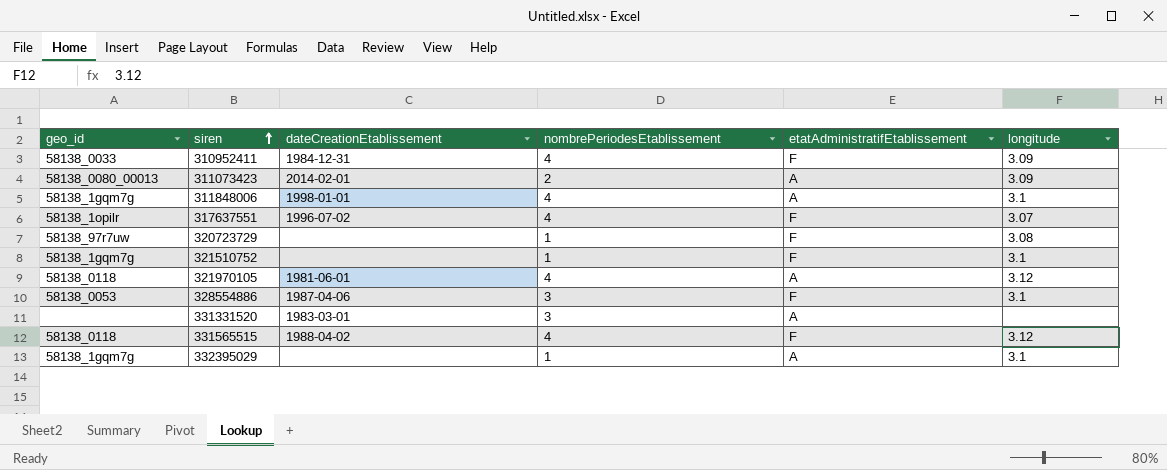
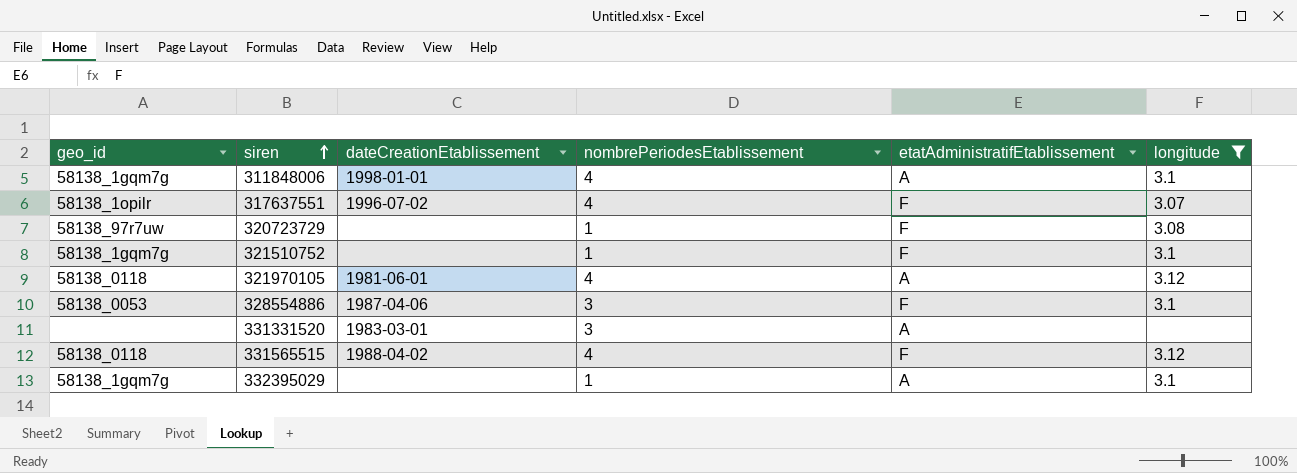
filter: none -> longitude != 3.09

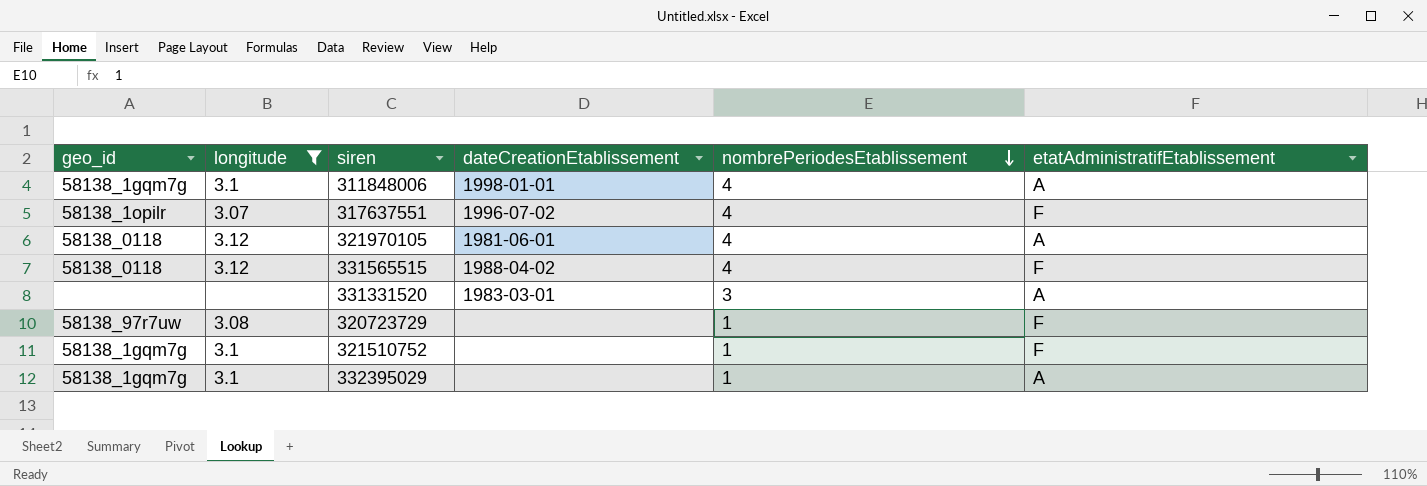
row order: siren ascending -> nombrePeriodesEtablissement descending
column longitude | position: 6 -> 2
row 328554886: 58138_0053 | 1987-04-06 | 3 | F | 3.1 -> none

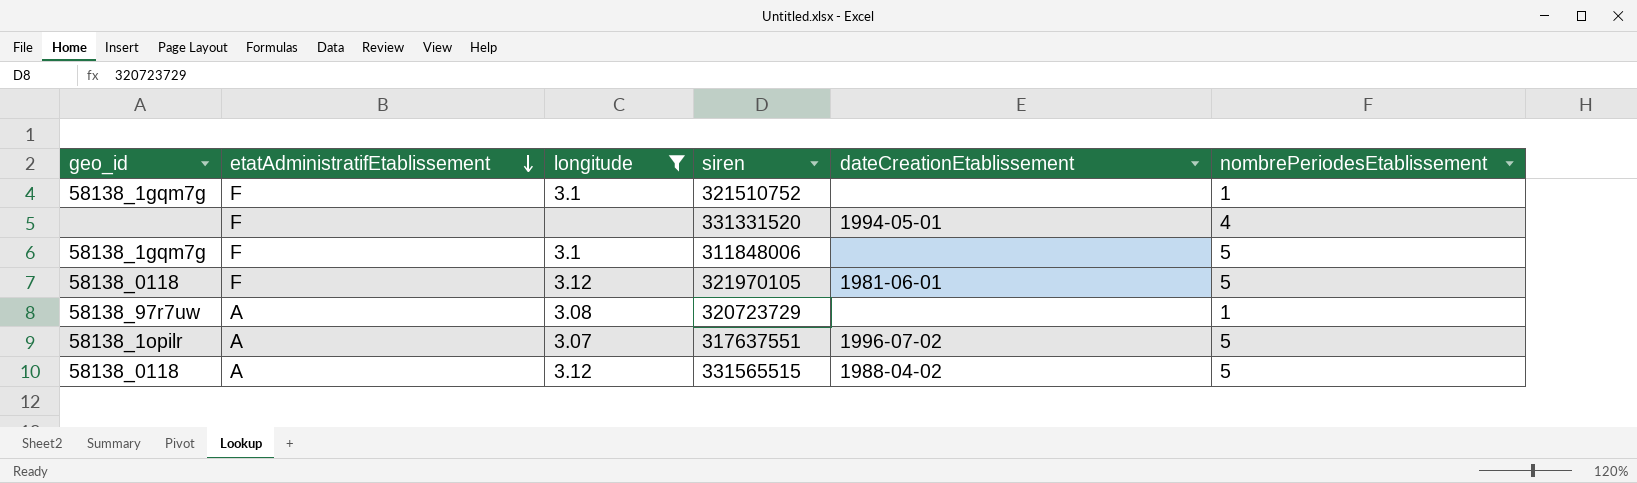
row order: nombrePeriodesEtablissement descending -> etatAdministratifEtablissement descending
column etatAdministratifEtablissement | position: 6 -> 2
row 332395029: 58138_1gqm7g | 3.1 | none | 1 | A -> none
331331520 | etatAdministratifEtablissement: A -> F
331331520 | dateCreationEtablissement: 1983-03-01 -> 1994-05-01
331331520 | nombrePeriodesEtablissement: 3 -> 4
311848006 | etatAdministratifEtablissement: A -> F
311848006 | dateCreationEtablissement: 1998-01-01 -> none
311848006 | nombrePeriodesEtablissement: 4 -> 5
321970105 | etatAdministratifEtablissement: A -> F
321970105 | nombrePeriodesEtablissement: 4 -> 5
320723729 | etatAdministratifEtablissement: F -> A
317637551 | etatAdministratifEtablissement: F -> A
317637551 | nombrePeriodesEtablissement: 4 -> 5
331565515 | etatAdministratifEtablissement: F -> A
331565515 | nombrePeriodesEtablissement: 4 -> 5

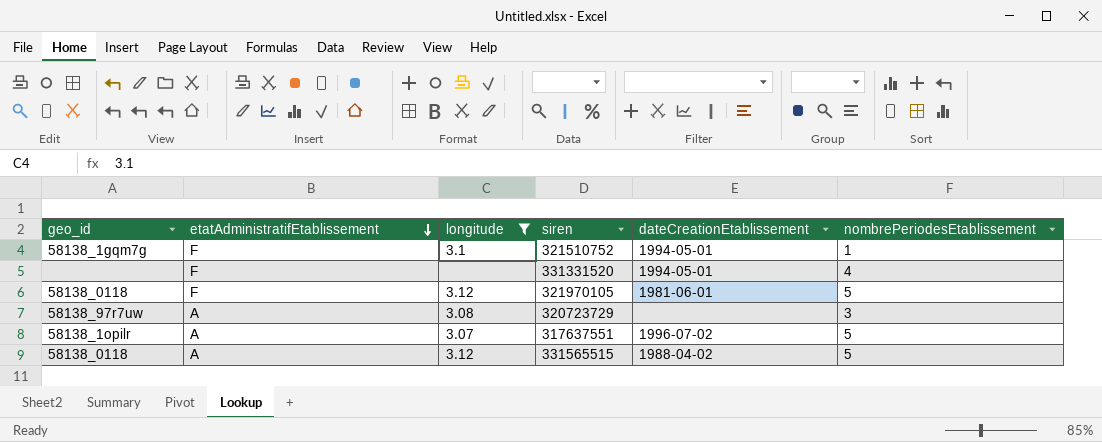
row 311848006: 58138_1gqm7g | F | 3.1 | none | 5 -> none
321510752 | dateCreationEtablissement: none -> 1994-05-01
320723729 | nombrePeriodesEtablissement: 1 -> 3

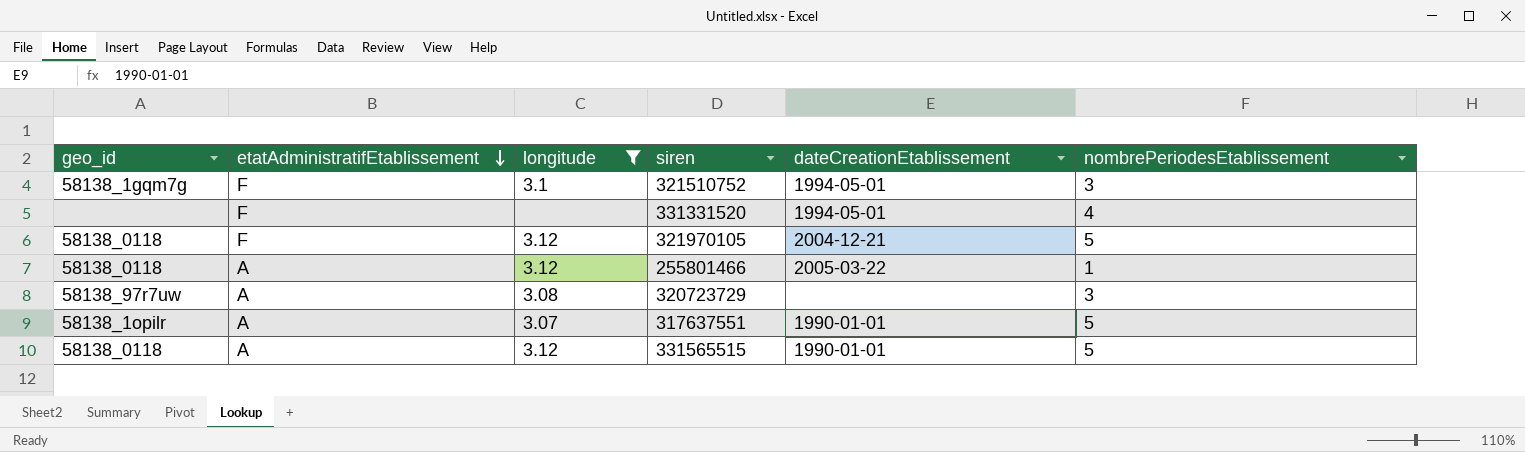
321510752 | nombrePeriodesEtablissement: 1 -> 3
321970105 | dateCreationEtablissement: 1981-06-01 -> 2004-12-21
row 255801466: none -> 58138_0118 | A | 3.12 | 2005-03-22 | 1
317637551 | dateCreationEtablissement: 1996-07-02 -> 1990-01-01
331565515 | dateCreationEtablissement: 1988-04-02 -> 1990-01-01

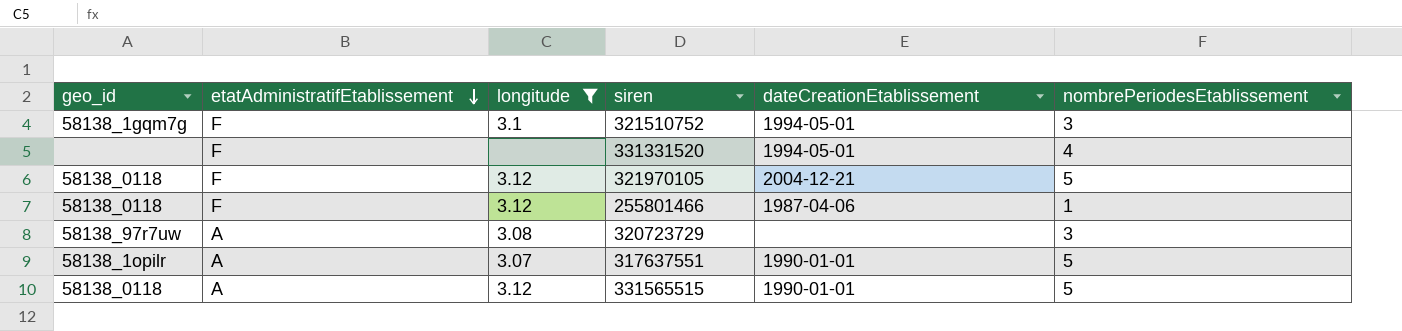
255801466 | etatAdministratifEtablissement: A -> F
255801466 | dateCreationEtablissement: 2005-03-22 -> 1987-04-06

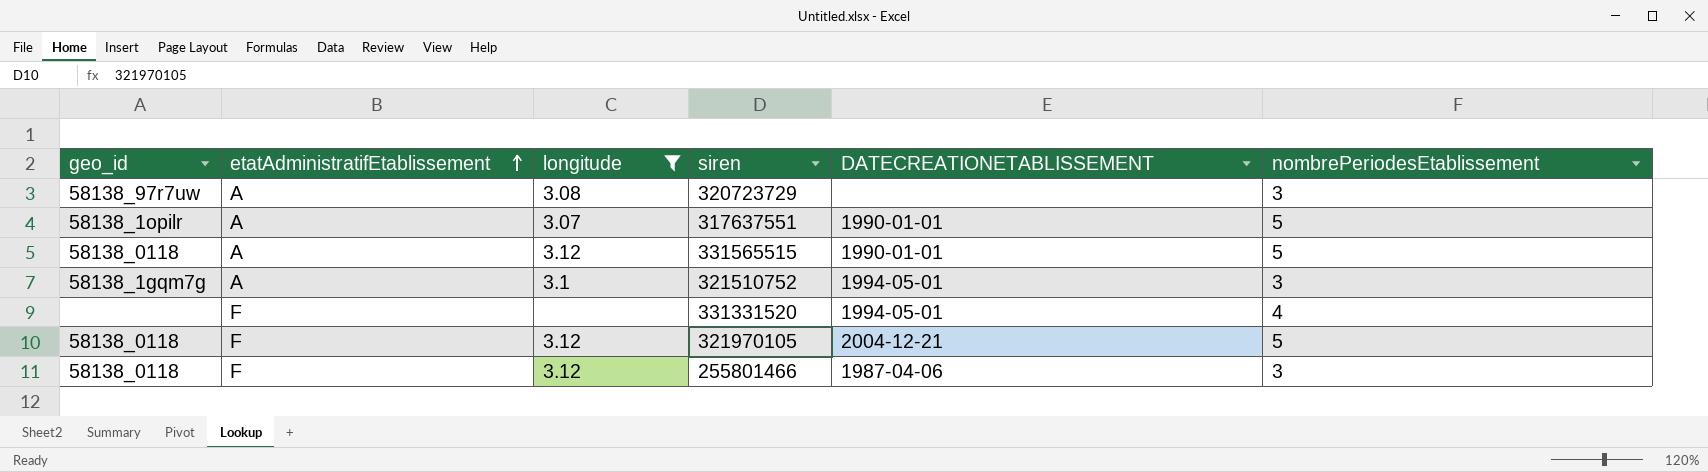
row order: etatAdministratifEtablissement descending -> etatAdministratifEtablissement ascending
column name: dateCreationEtablissement -> DATECREATIONETABLISSEMENT
321510752 | etatAdministratifEtablissement: F -> A
255801466 | nombrePeriodesEtablissement: 1 -> 3

